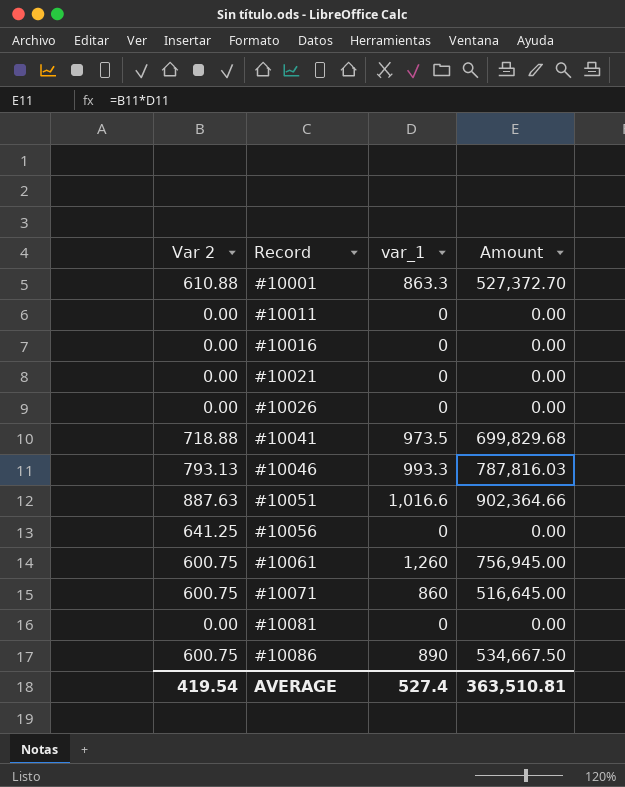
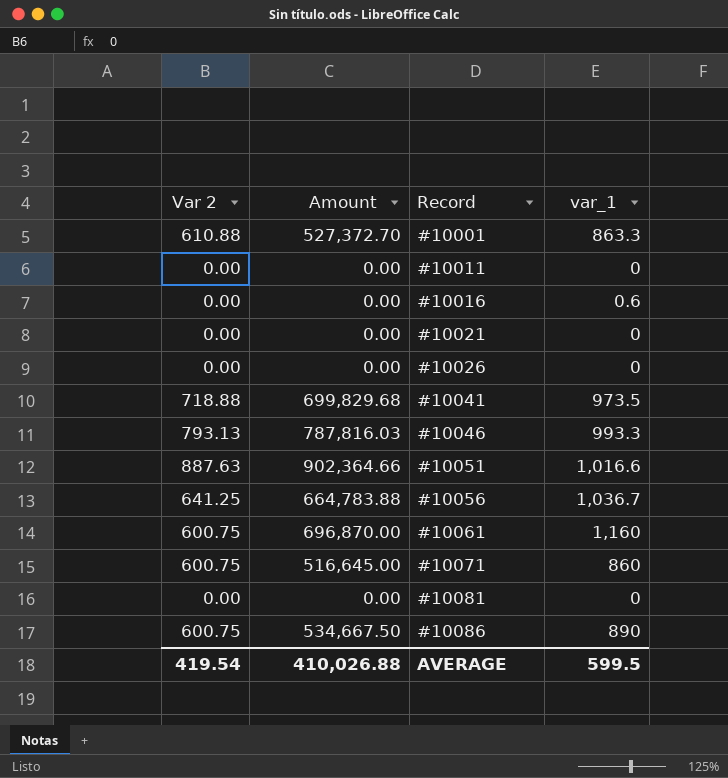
column Amount | position: 4 -> 2
#10016 | var_1: 0 -> 0.6
#10056 | Amount: 0.00 -> 664,783.88
#10056 | var_1: 0 -> 1,036.7
#10061 | Amount: 756,945.00 -> 696,870.00
#10061 | var_1: 1,260 -> 1,160
AVERAGE | Amount: 363,510.81 -> 410,026.88
AVERAGE | var_1: 527.4 -> 599.5

